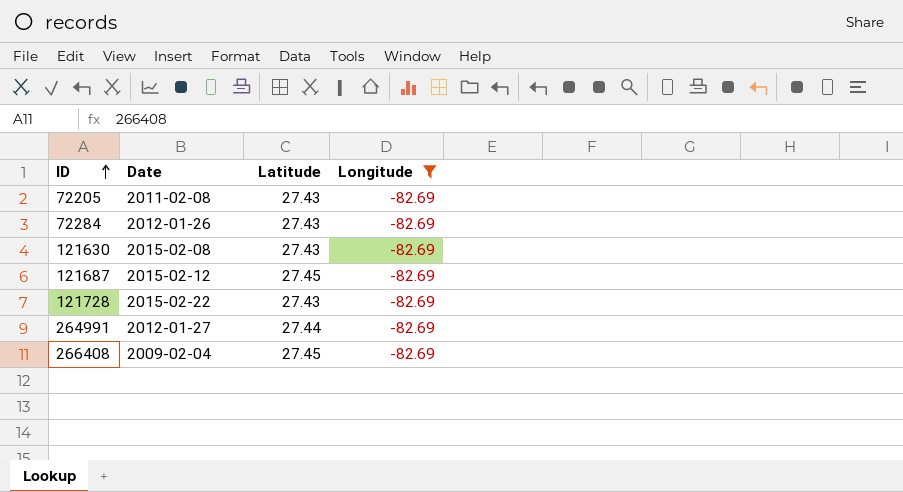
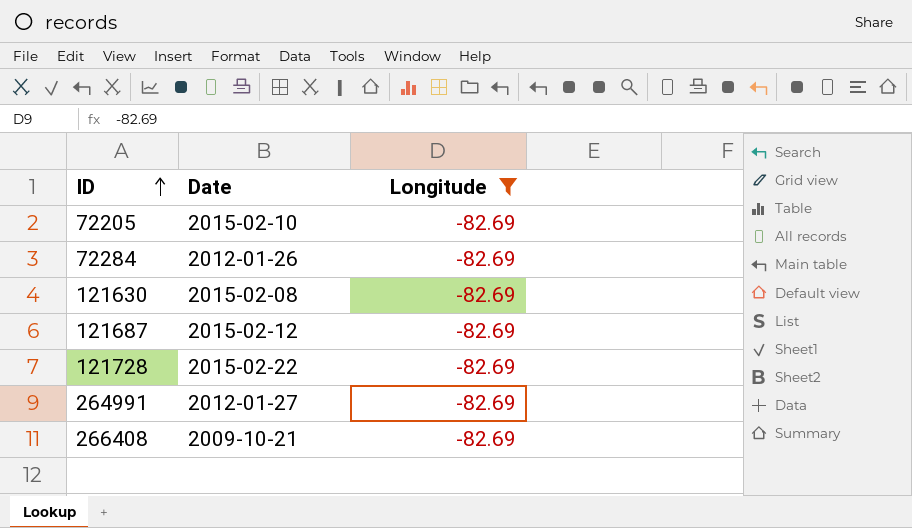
column Latitude | position: 3 -> none
72205 | Date: 2011-02-08 -> 2015-02-10
266408 | Date: 2009-02-04 -> 2009-10-21

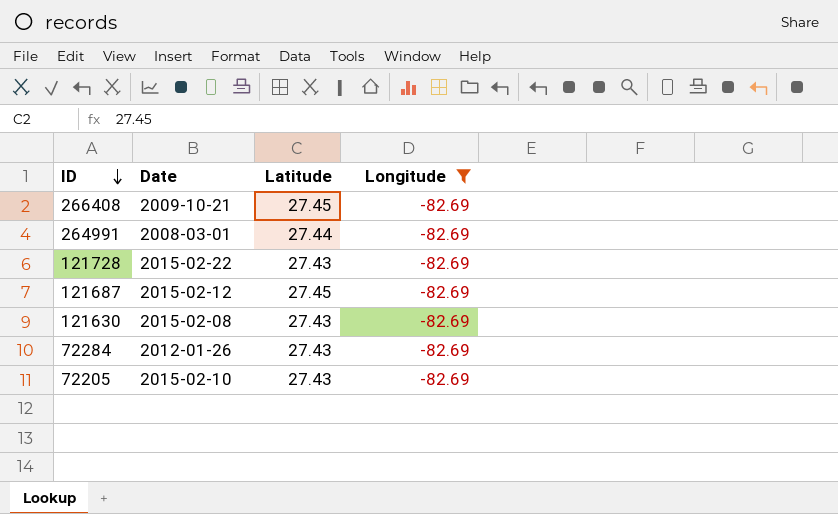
row order: ID ascending -> ID descending
column Latitude | position: none -> 3
264991 | Date: 2012-01-27 -> 2008-03-01

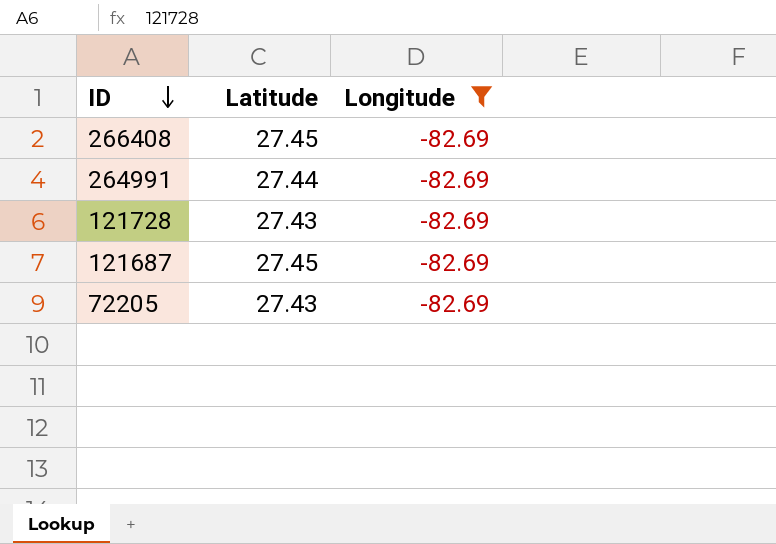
column Date | position: 2 -> none
row 121630: 2015-02-08 | 27.43 | -82.69 -> none
row 72284: 2012-01-26 | 27.43 | -82.69 -> none

